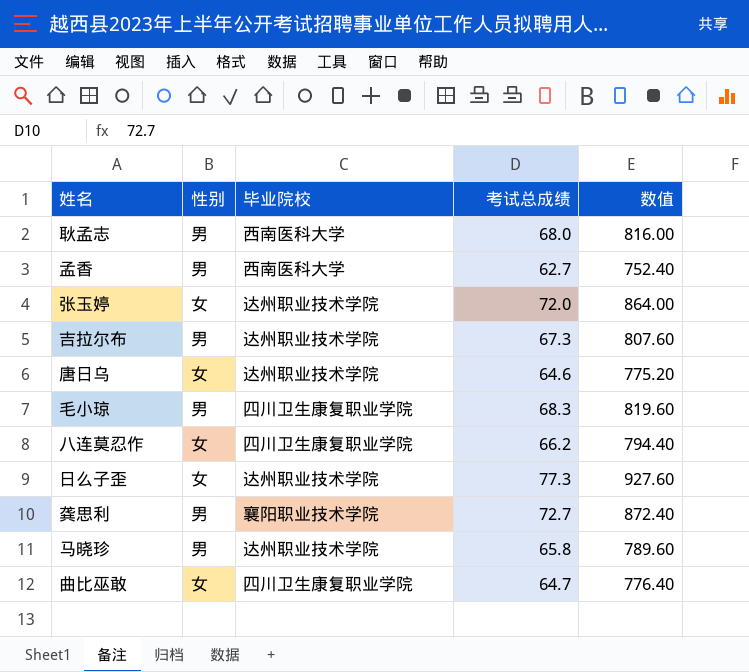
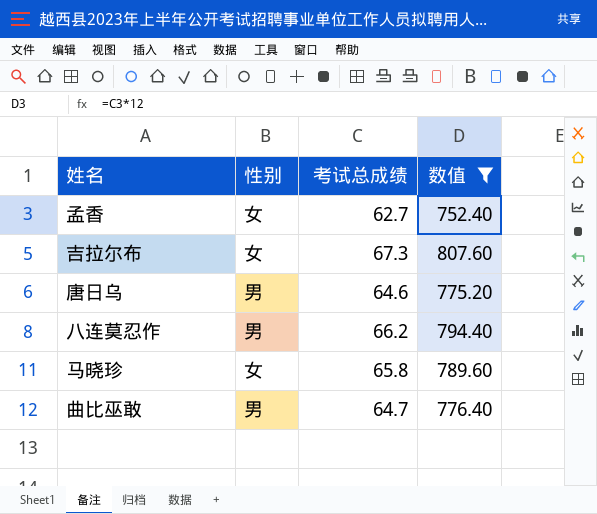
filter: none -> 数值 <= 807.60
column 毕业院校 | position: 3 -> none
孟香 | 性别: 男 -> 女
吉拉尔布 | 性别: 男 -> 女
唐日乌 | 性别: 女 -> 男
八连莫忍作 | 性别: 女 -> 男
马晓珍 | 性别: 男 -> 女
曲比巫敢 | 性别: 女 -> 男

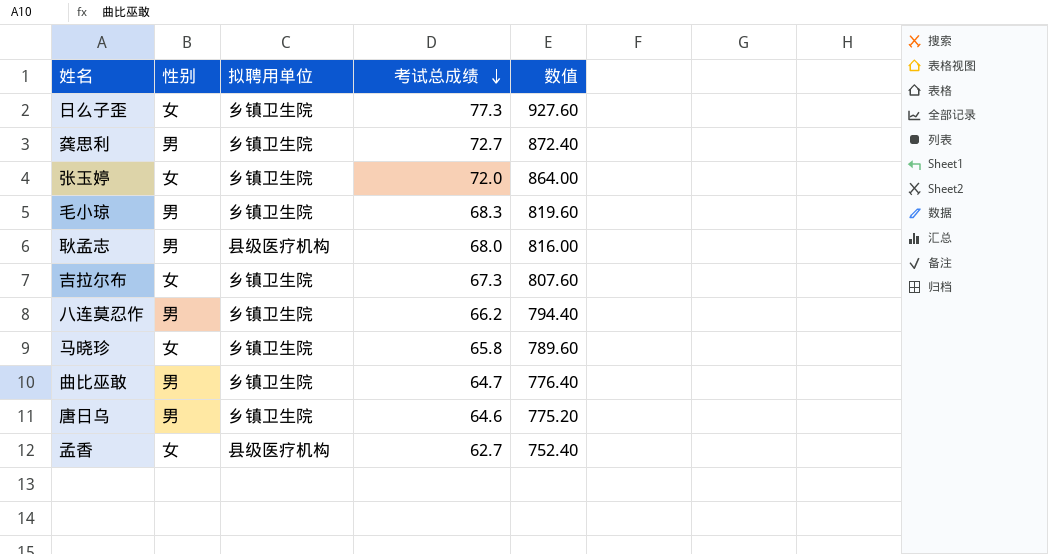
filter: 数值 <= 807.60 -> none
row order: none -> 考试总成绩 descending
column 拟聘用单位 | position: none -> 3

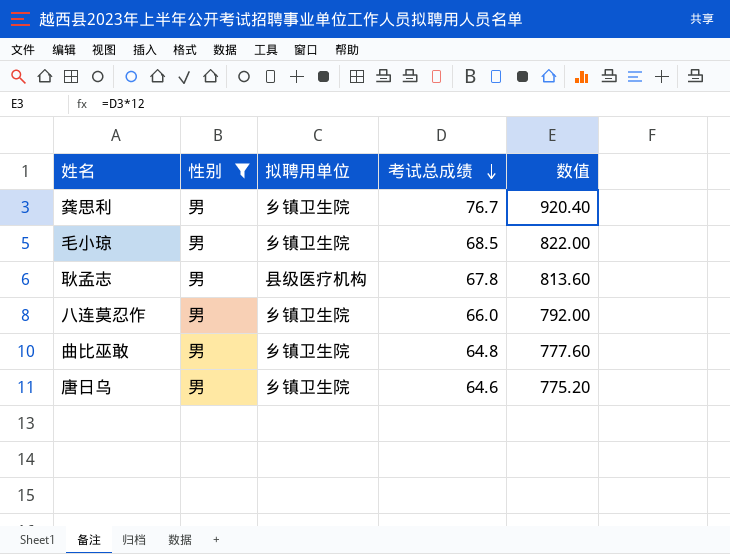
filter: none -> 性别 = 男
龚思利 | 考试总成绩: 72.7 -> 76.7
龚思利 | 数值: 872.40 -> 920.40
毛小琼 | 考试总成绩: 68.3 -> 68.5
毛小琼 | 数值: 819.60 -> 822.00
耿孟志 | 考试总成绩: 68.0 -> 67.8
耿孟志 | 数值: 816.00 -> 813.60
八连莫忍作 | 考试总成绩: 66.2 -> 66.0
八连莫忍作 | 数值: 794.40 -> 792.00
曲比巫敢 | 考试总成绩: 64.7 -> 64.8
曲比巫敢 | 数值: 776.40 -> 777.60

